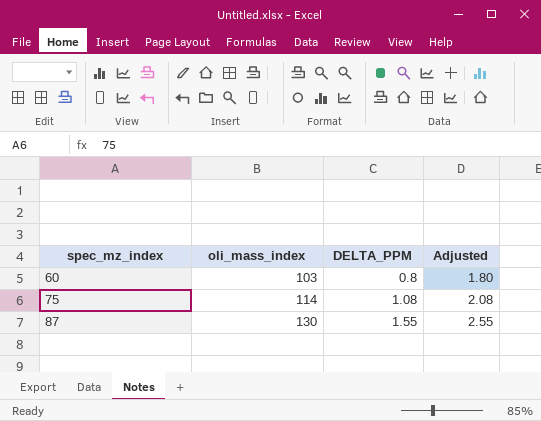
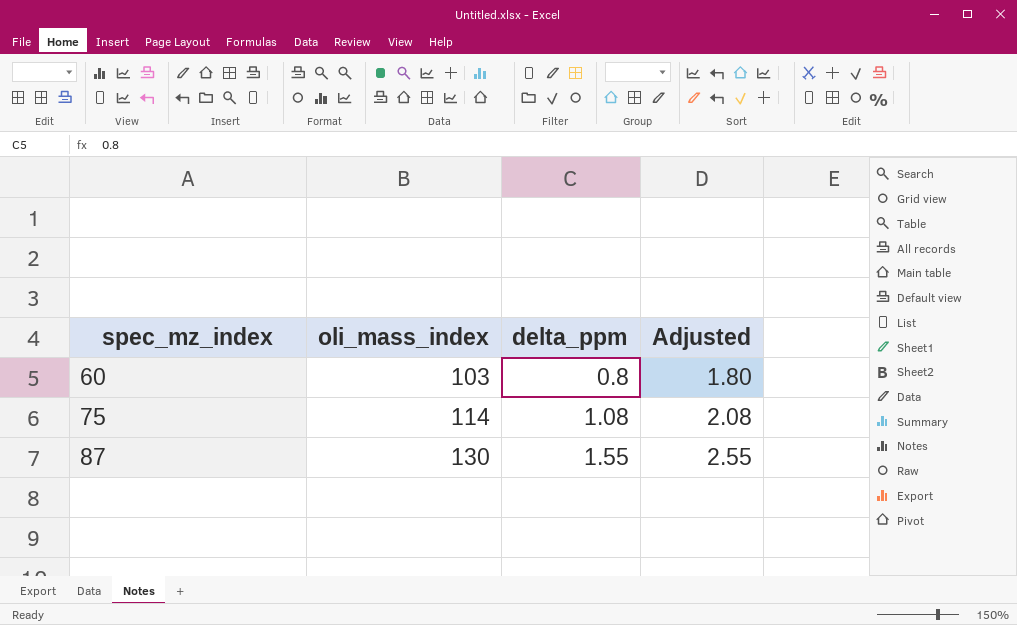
column name: DELTA_PPM -> delta_ppm

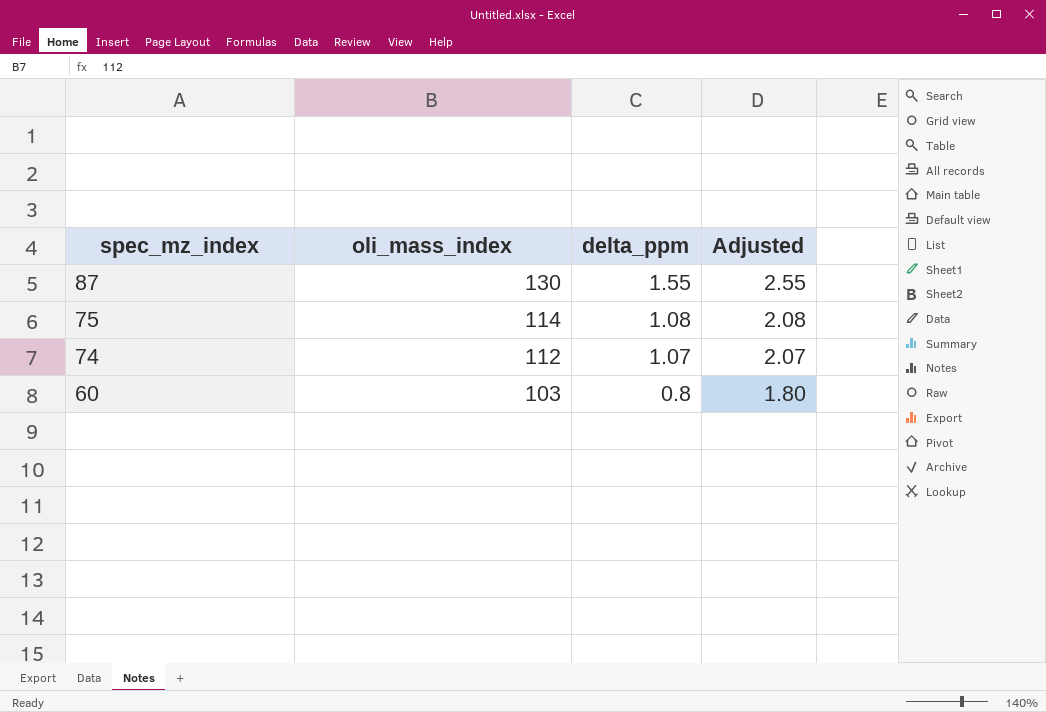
row order: spec_mz_index ascending -> spec_mz_index descending
row 74: none -> 112 | 1.07 | 2.07

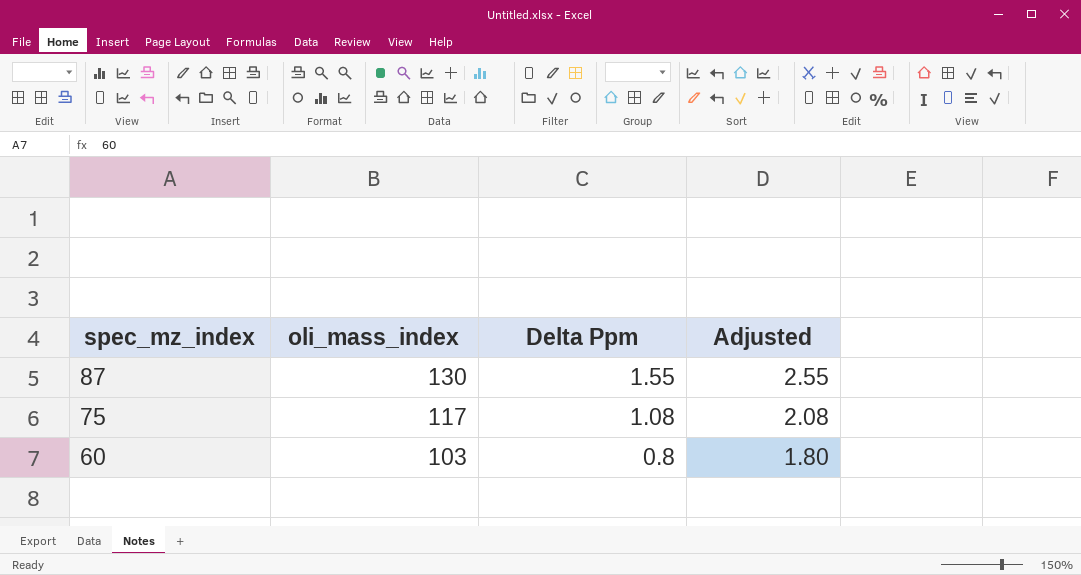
column name: delta_ppm -> Delta Ppm
row 74: 112 | 1.07 | 2.07 -> none
75 | oli_mass_index: 114 -> 117

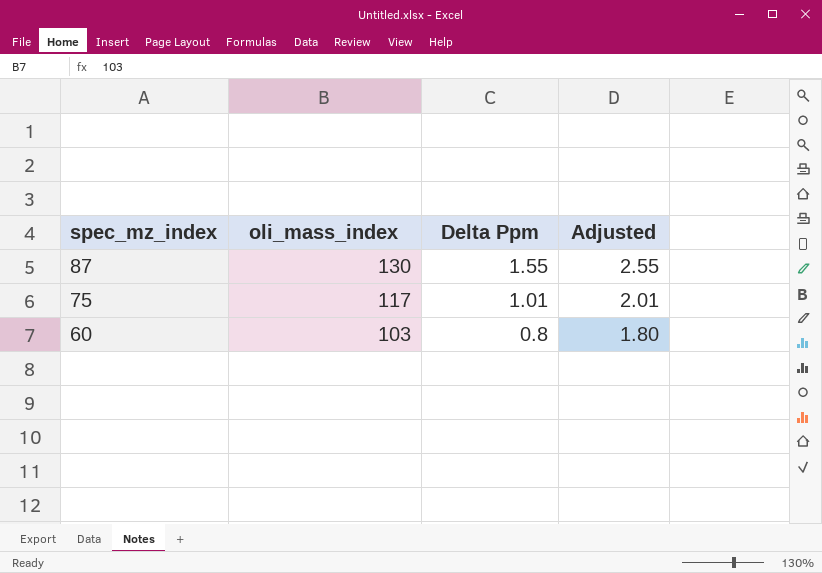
75 | Delta Ppm: 1.08 -> 1.01
75 | Adjusted: 2.08 -> 2.01

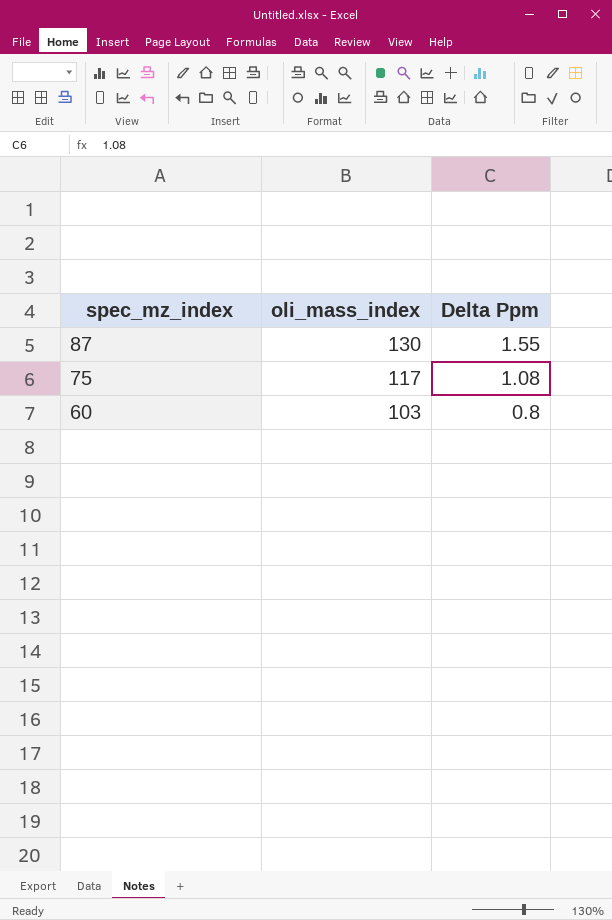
column Adjusted | formula: [Delta Ppm] + 1 -> none
75 | Delta Ppm: 1.01 -> 1.08

